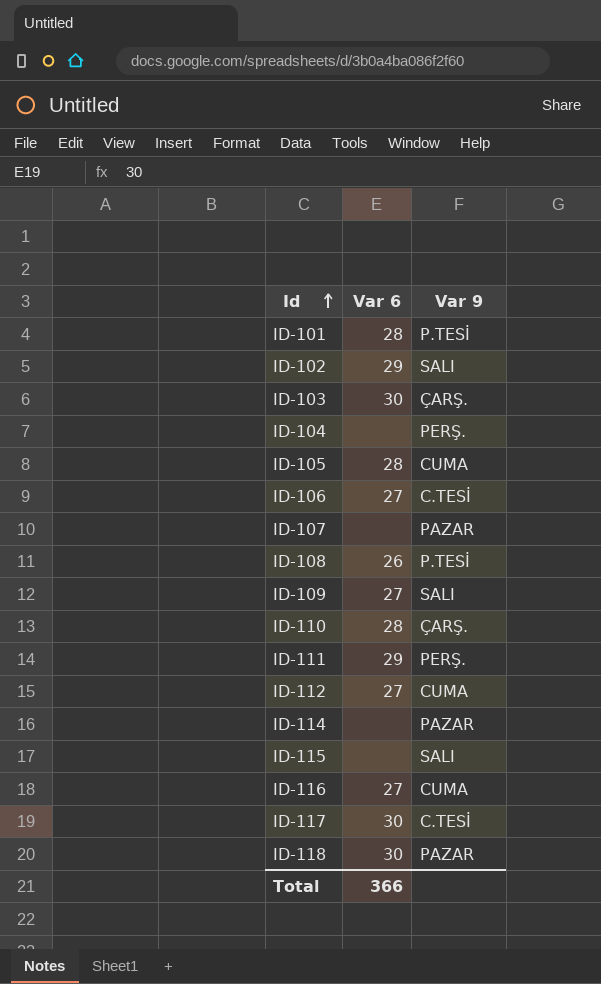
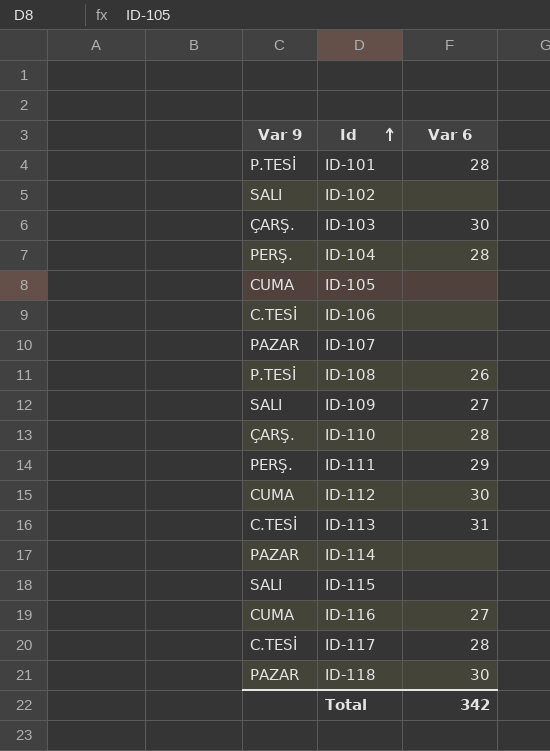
column Var 9 | position: 3 -> 1
ID-102 | Var 6: 29 -> none
ID-104 | Var 6: none -> 28
ID-105 | Var 6: 28 -> none
ID-106 | Var 6: 27 -> none
ID-112 | Var 6: 27 -> 30
row ID-113: none -> C.TESİ | 31
ID-117 | Var 6: 30 -> 28
Total | Var 6: 366 -> 342

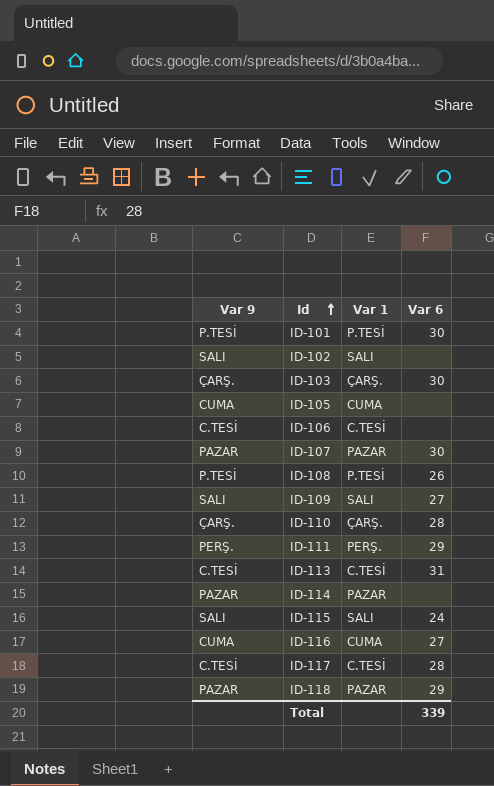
column Var 1 | position: none -> 3
row ID-104: PERŞ. | 28 -> none
row ID-112: CUMA | 30 -> none
ID-101 | Var 6: 28 -> 30
ID-107 | Var 6: none -> 30
ID-115 | Var 6: none -> 24
ID-118 | Var 6: 30 -> 29
Total | Var 6: 342 -> 339

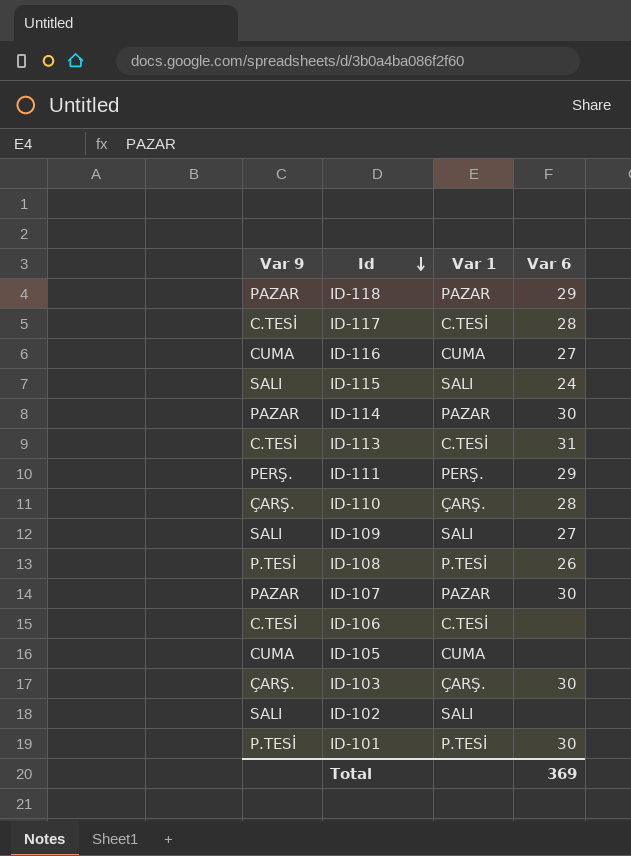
row order: Id ascending -> Id descending
ID-114 | Var 6: none -> 30
Total | Var 6: 339 -> 369

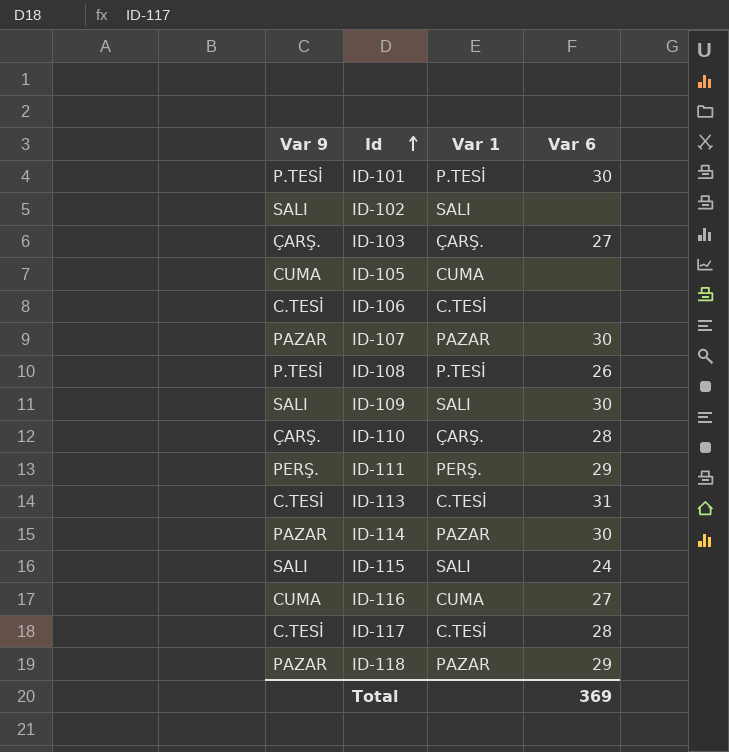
row order: Id descending -> Id ascending
ID-103 | Var 6: 30 -> 27
ID-109 | Var 6: 27 -> 30

